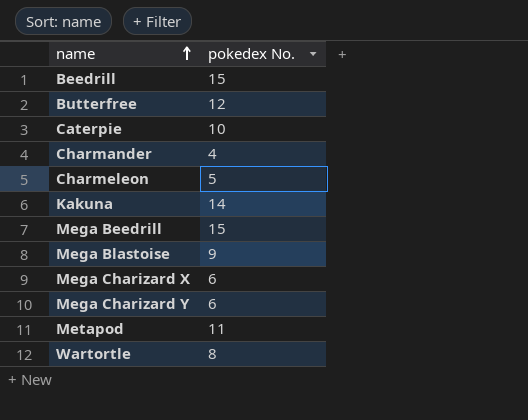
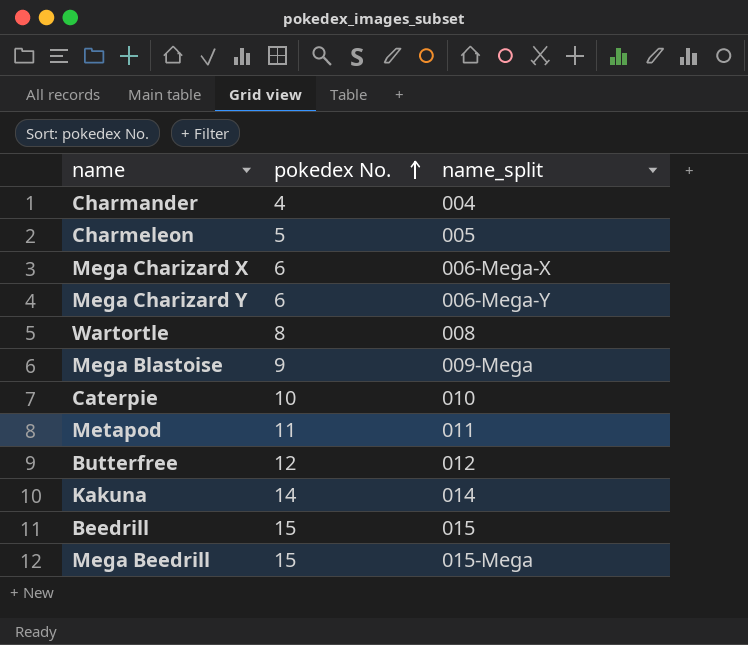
row order: name ascending -> pokedex No. ascending
column name_split | position: none -> 3

